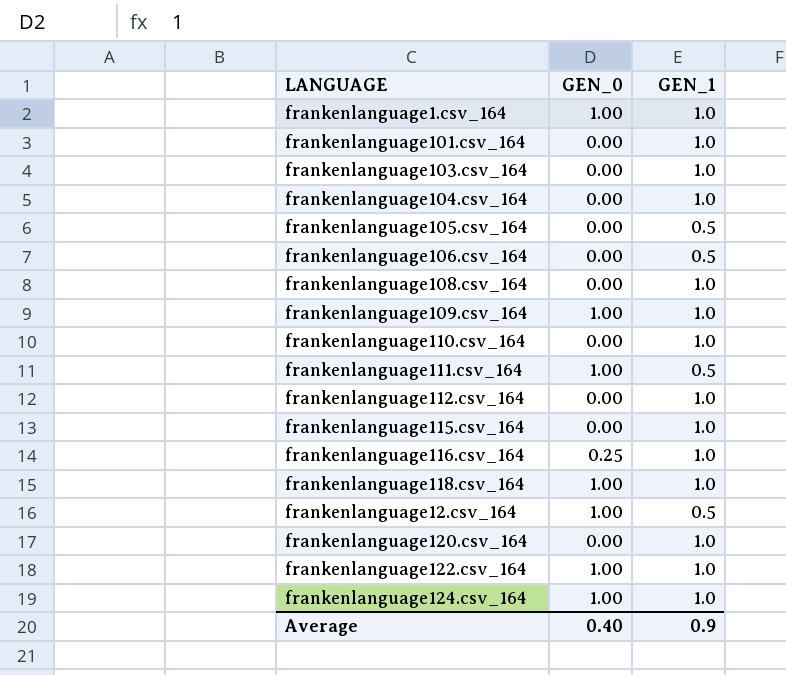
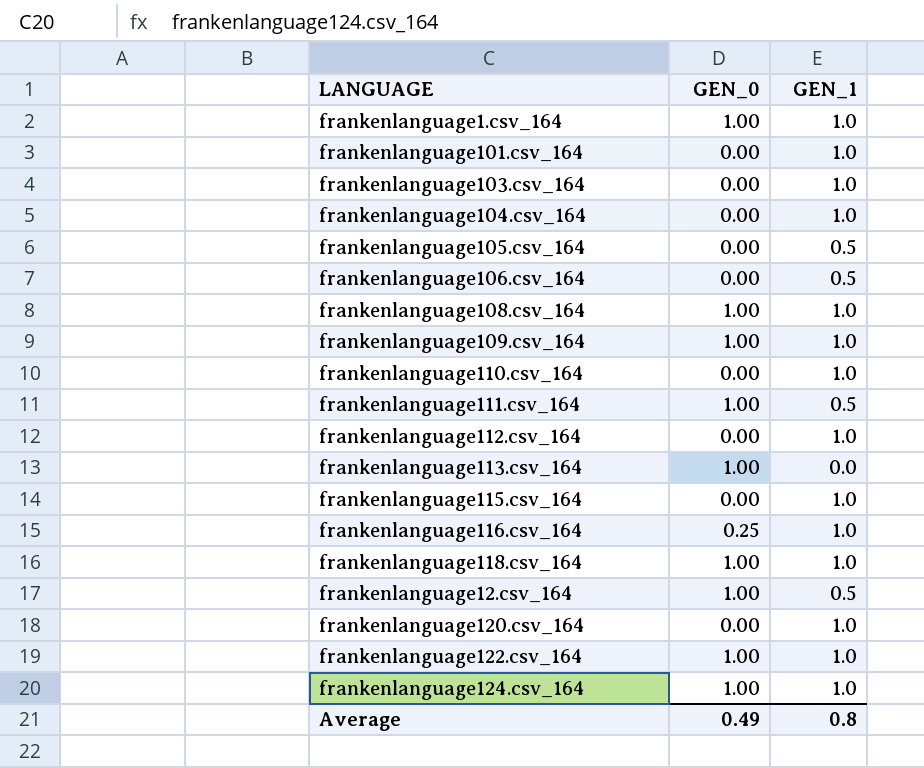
frankenlanguage108.csv_164 | GEN_0: 0.00 -> 1.00
row frankenlanguage113.csv_164: none -> 1.00 | 0.0
Average | GEN_0: 0.40 -> 0.49
Average | GEN_1: 0.9 -> 0.8

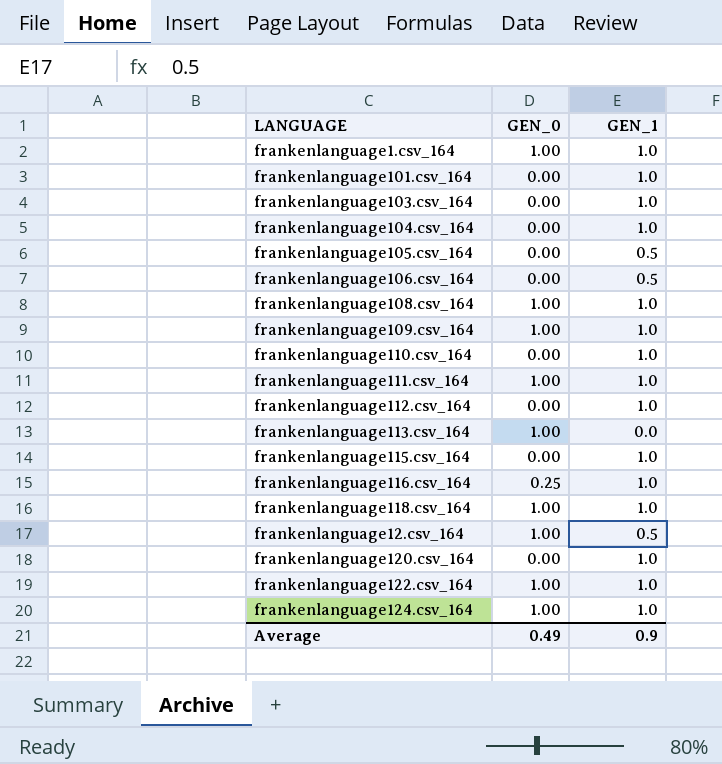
frankenlanguage111.csv_164 | GEN_1: 0.5 -> 1.0
Average | GEN_1: 0.8 -> 0.9

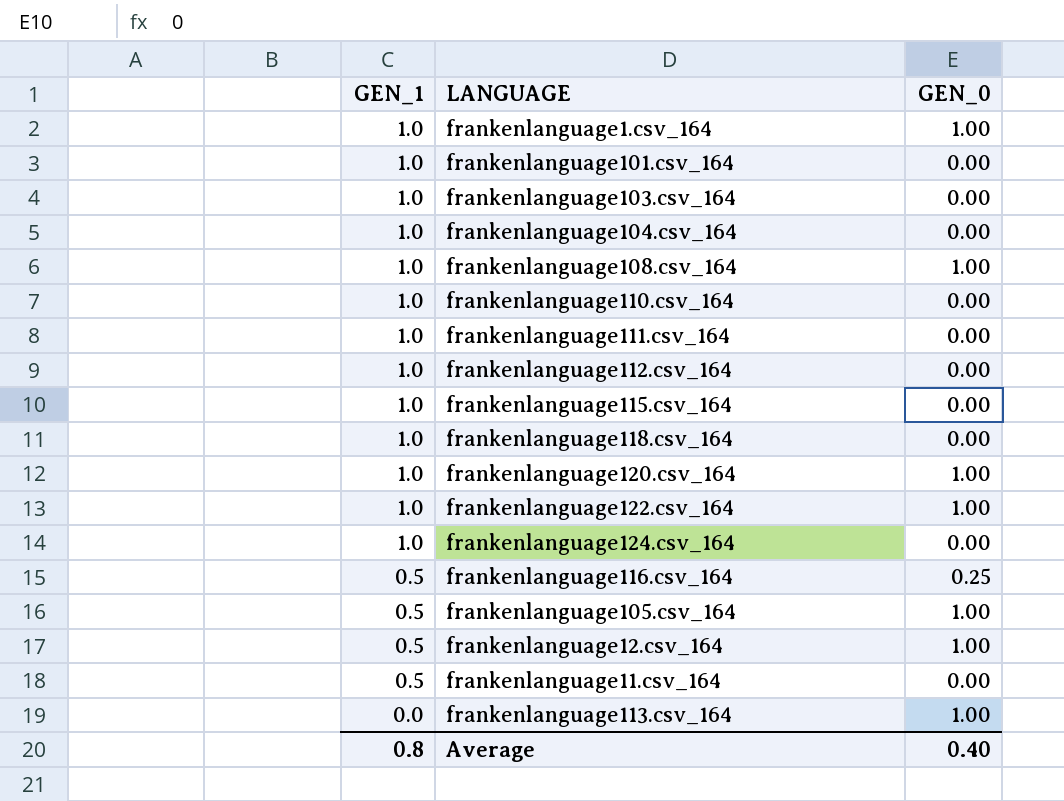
row order: none -> GEN_1 descending
column GEN_1 | position: 3 -> 1
row frankenlanguage106.csv_164: 0.00 | 0.5 -> none
row frankenlanguage109.csv_164: 1.00 | 1.0 -> none
frankenlanguage111.csv_164 | GEN_0: 1.00 -> 0.00
frankenlanguage118.csv_164 | GEN_0: 1.00 -> 0.00
frankenlanguage120.csv_164 | GEN_0: 0.00 -> 1.00
frankenlanguage124.csv_164 | GEN_0: 1.00 -> 0.00
frankenlanguage116.csv_164 | GEN_1: 1.0 -> 0.5
frankenlanguage105.csv_164 | GEN_0: 0.00 -> 1.00
row frankenlanguage11.csv_164: none -> 0.5 | 0.00
Average | GEN_1: 0.9 -> 0.8
Average | GEN_0: 0.49 -> 0.40

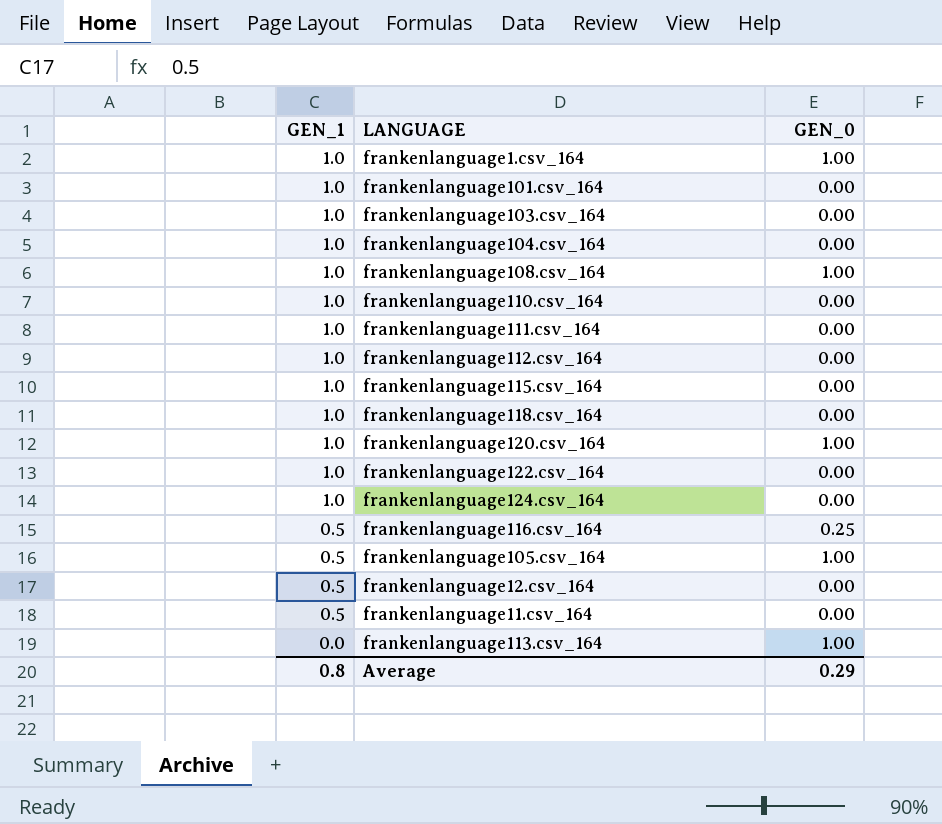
frankenlanguage122.csv_164 | GEN_0: 1.00 -> 0.00
frankenlanguage12.csv_164 | GEN_0: 1.00 -> 0.00
Average | GEN_0: 0.40 -> 0.29

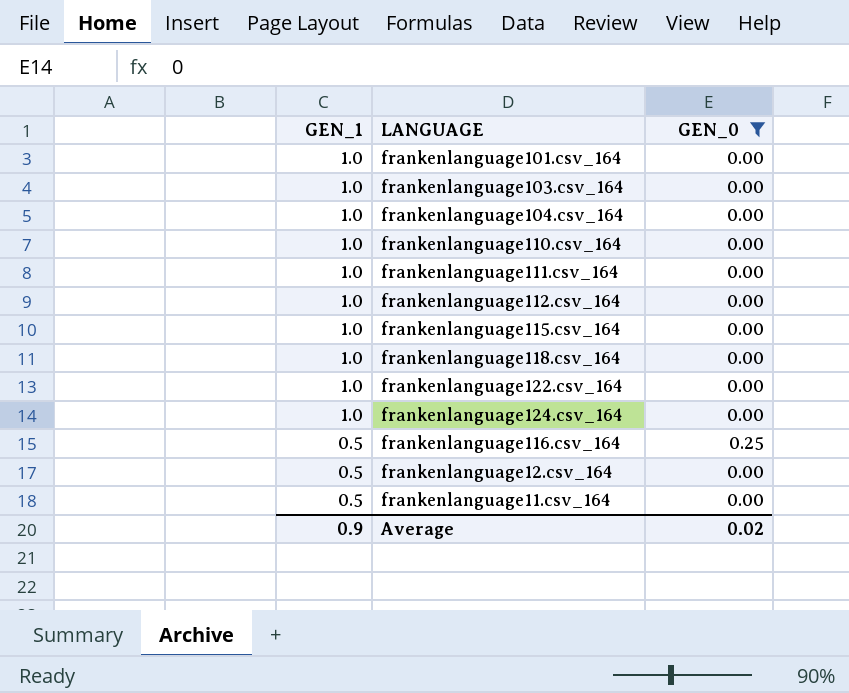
filter: none -> GEN_0 != 1.00
Average | GEN_1: 0.8 -> 0.9
Average | GEN_0: 0.29 -> 0.02

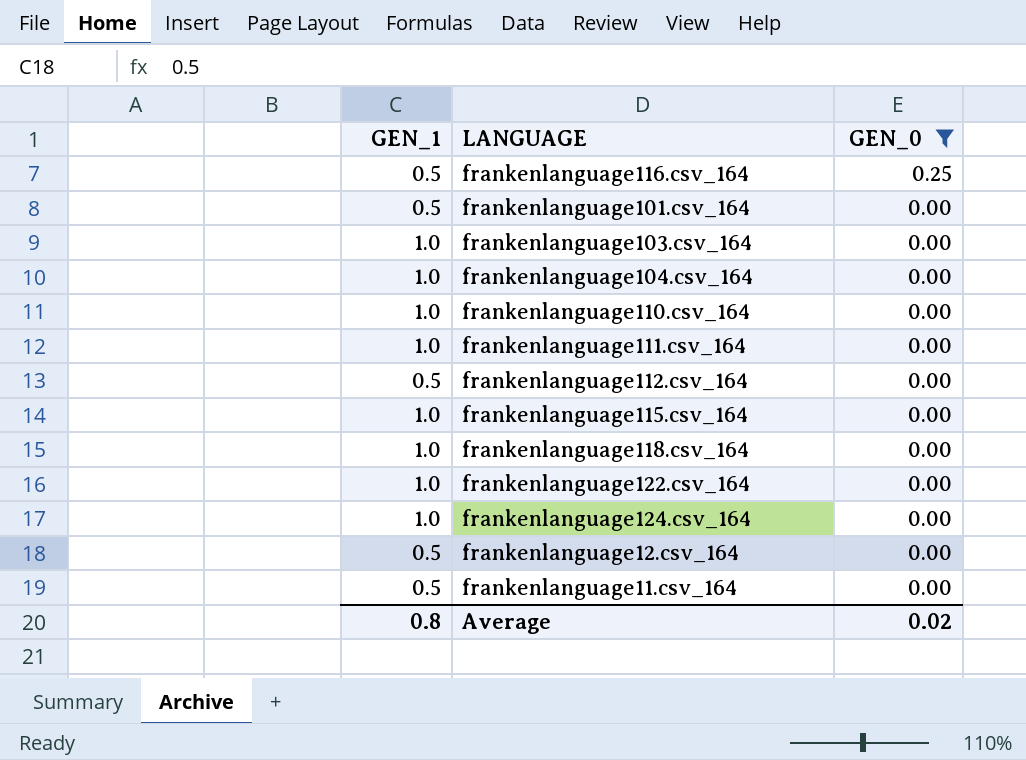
row order: GEN_1 descending -> GEN_0 descending
frankenlanguage101.csv_164 | GEN_1: 1.0 -> 0.5
frankenlanguage112.csv_164 | GEN_1: 1.0 -> 0.5
Average | GEN_1: 0.9 -> 0.8

